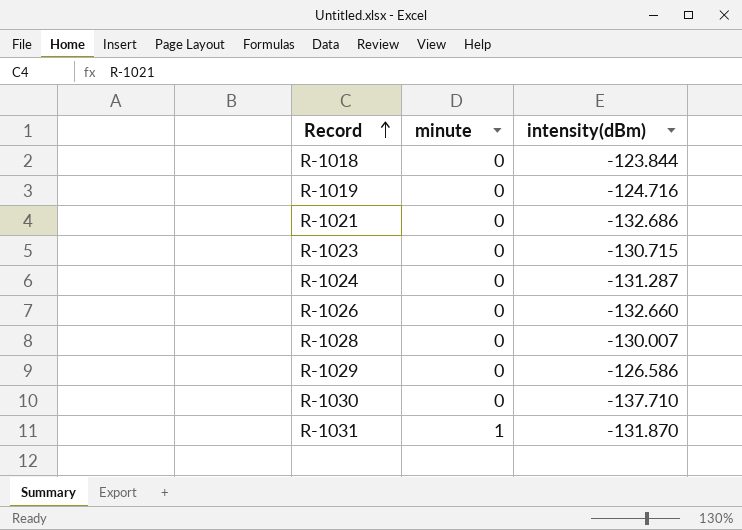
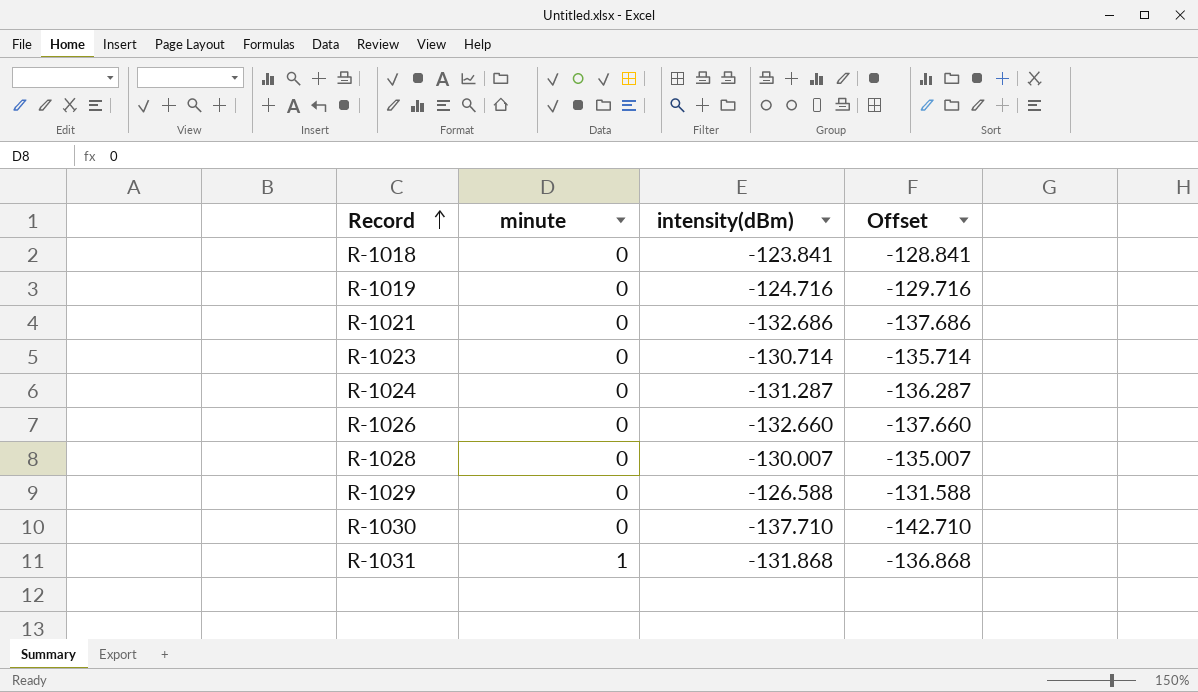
column Offset | formula: none -> [intensity(dBm)] - 5
R-1018 | intensity(dBm): -123.844 -> -123.841
R-1023 | intensity(dBm): -130.715 -> -130.714
R-1029 | intensity(dBm): -126.586 -> -126.588
R-1031 | intensity(dBm): -131.870 -> -131.868

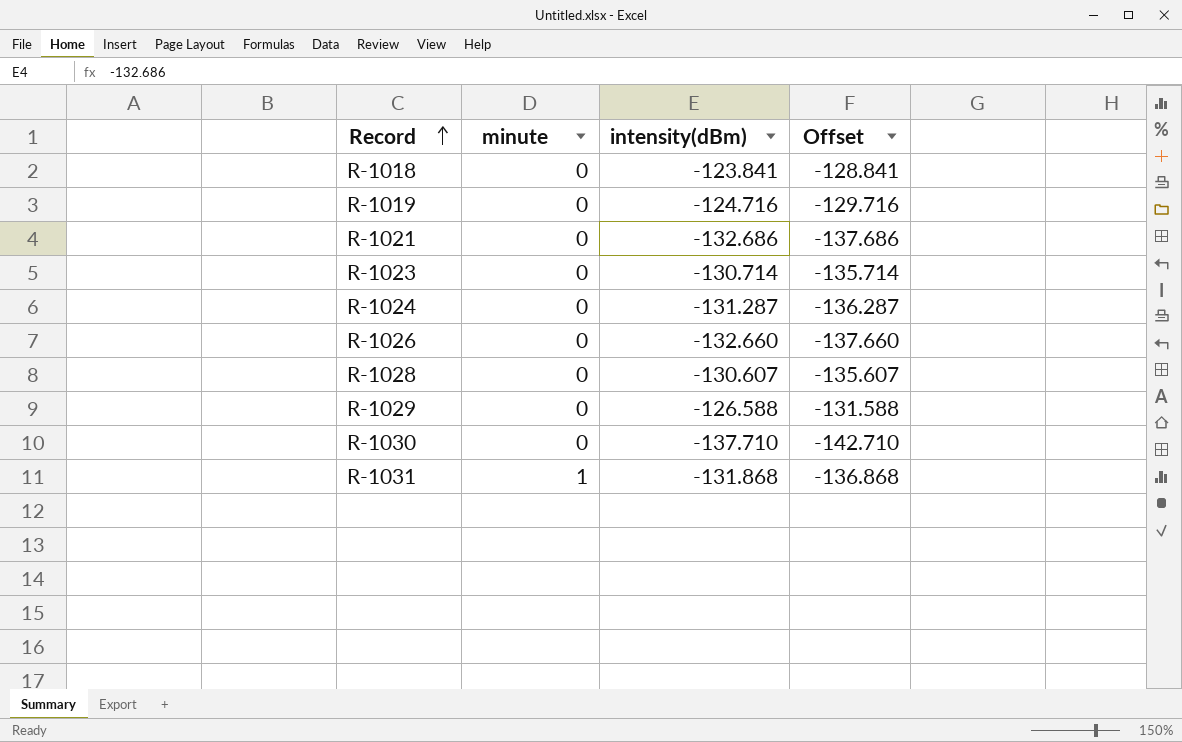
R-1028 | intensity(dBm): -130.007 -> -130.607
R-1028 | Offset: -135.007 -> -135.607

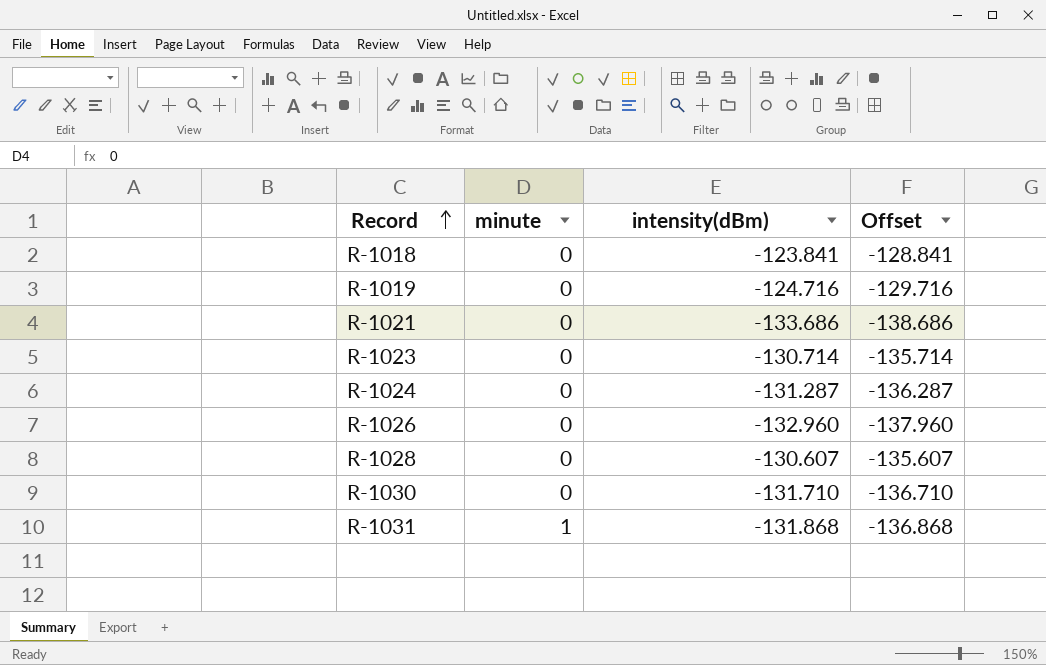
row R-1029: 0 | -126.588 | -131.588 -> none
R-1021 | intensity(dBm): -132.686 -> -133.686
R-1021 | Offset: -137.686 -> -138.686
R-1026 | intensity(dBm): -132.660 -> -132.960
R-1026 | Offset: -137.660 -> -137.960
R-1030 | intensity(dBm): -137.710 -> -131.710
R-1030 | Offset: -142.710 -> -136.710

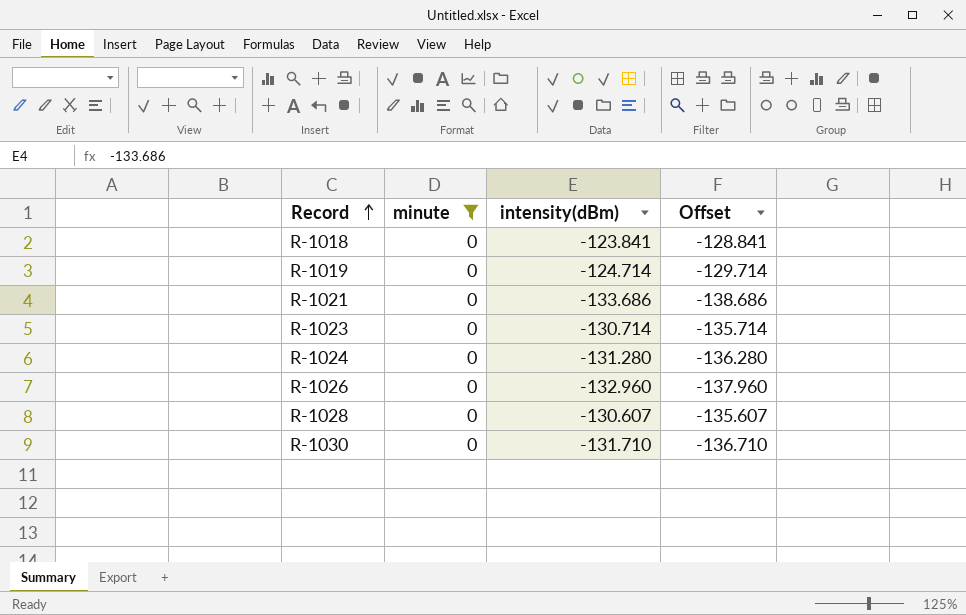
filter: none -> minute = 0
R-1019 | intensity(dBm): -124.716 -> -124.714
R-1019 | Offset: -129.716 -> -129.714
R-1024 | intensity(dBm): -131.287 -> -131.280
R-1024 | Offset: -136.287 -> -136.280

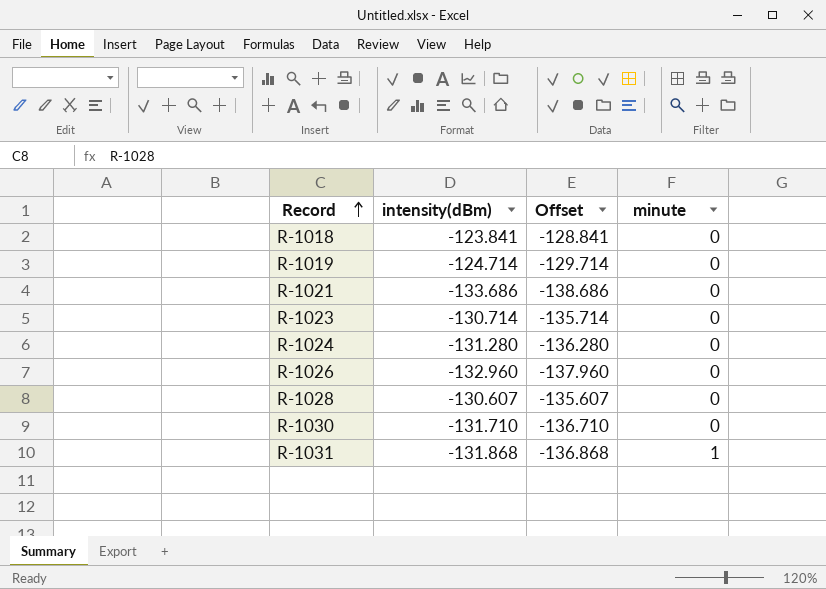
filter: minute = 0 -> none
column minute | position: 2 -> 4

